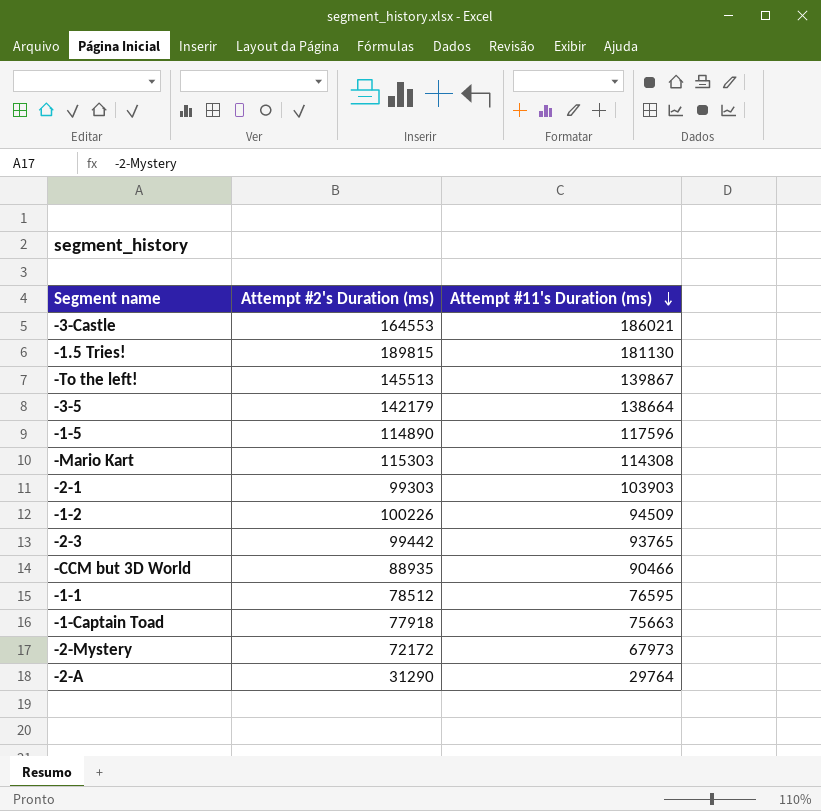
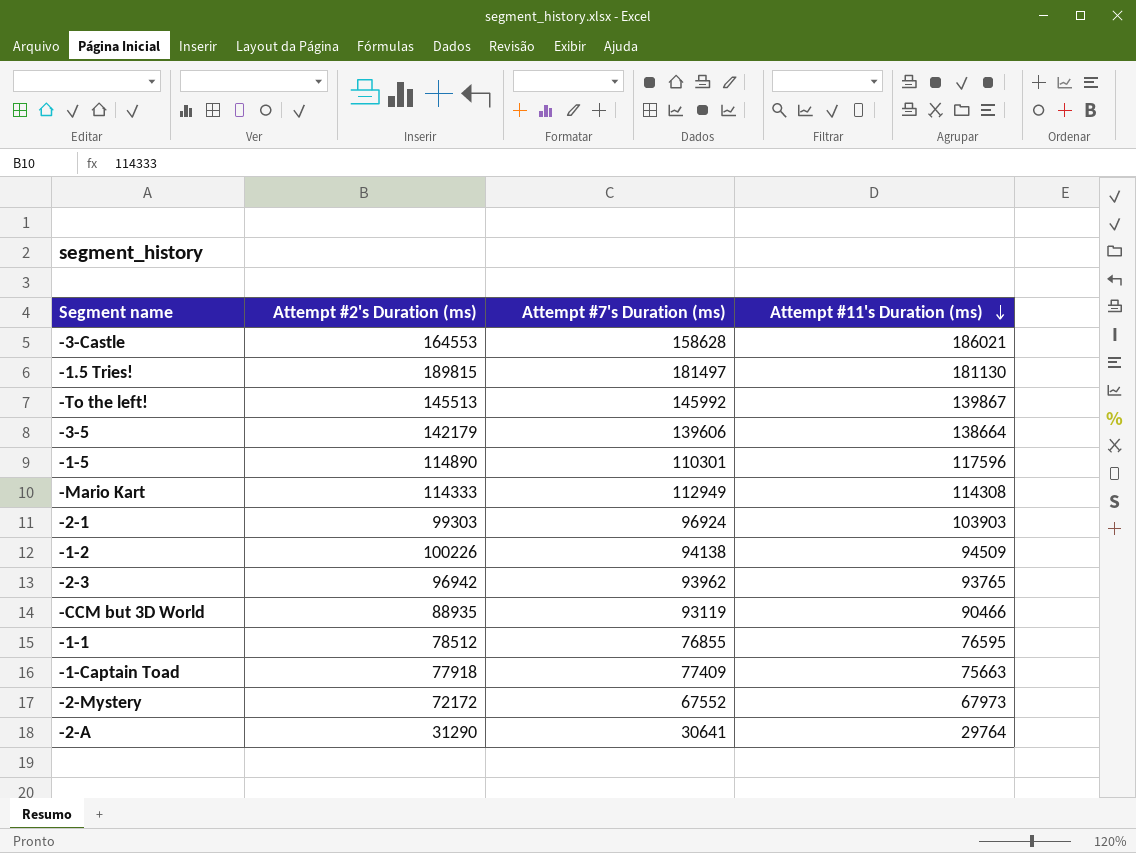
column Attempt #7's Duration (ms) | position: none -> 3
-Mario Kart | Attempt #2's Duration (ms): 115303 -> 114333
-2-3 | Attempt #2's Duration (ms): 99442 -> 96942

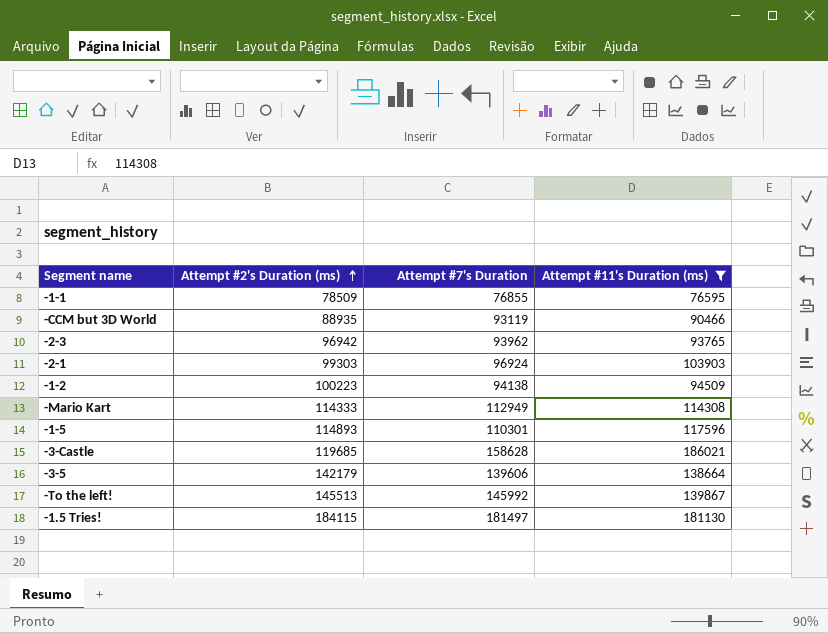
filter: none -> Attempt #11's Duration (ms) >= 76595
row order: Attempt #11's Duration (ms) descending -> Attempt #2's Duration (ms) ascending
column name: Attempt #7's Duration (ms) -> Attempt #7's Duration
-1-1 | Attempt #2's Duration (ms): 78512 -> 78509
-1-2 | Attempt #2's Duration (ms): 100226 -> 100223
-1-5 | Attempt #2's Duration (ms): 114890 -> 114893
-3-Castle | Attempt #2's Duration (ms): 164553 -> 119685
-1.5 Tries! | Attempt #2's Duration (ms): 189815 -> 184115

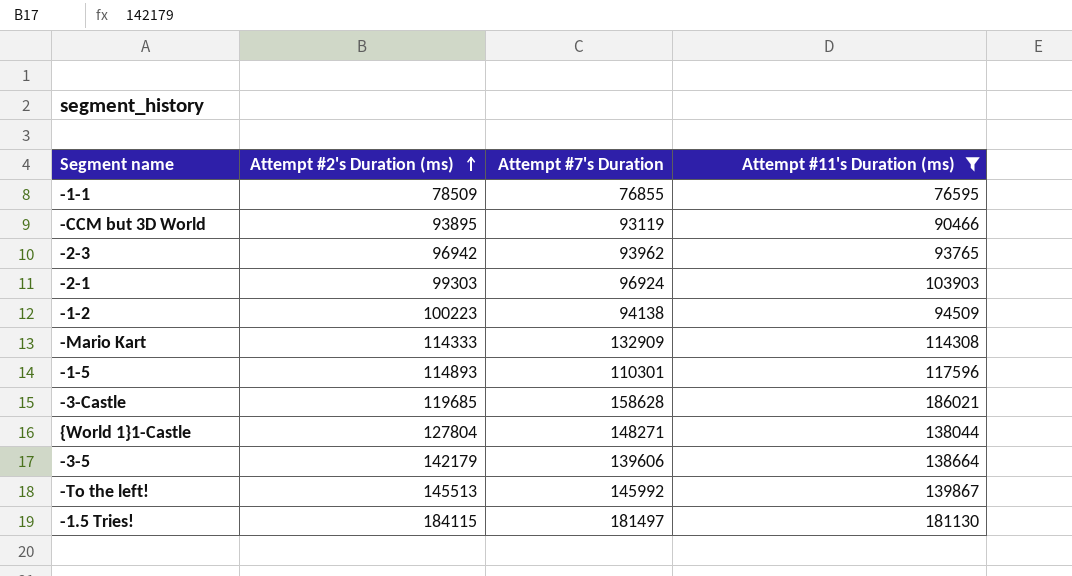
-CCM but 3D World | Attempt #2's Duration (ms): 88935 -> 93895
-Mario Kart | Attempt #7's Duration: 112949 -> 132909
row {World 1}1-Castle: none -> 127804 | 148271 | 138044

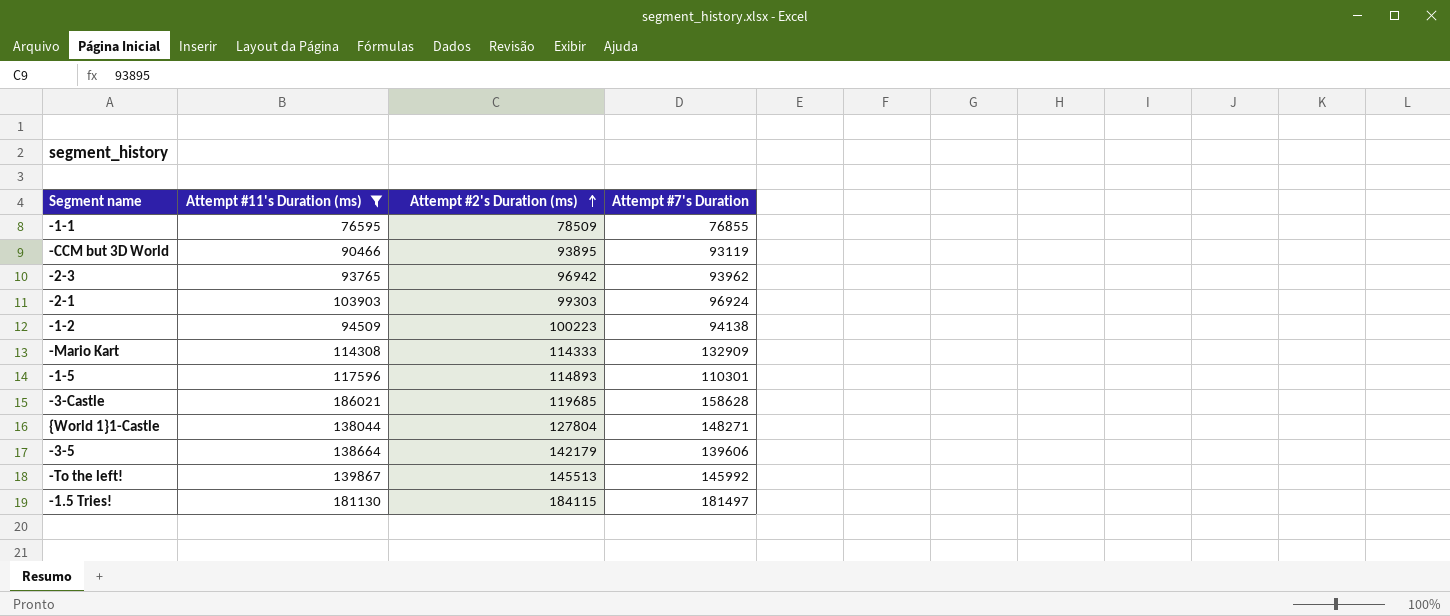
column Attempt #11's Duration (ms) | position: 4 -> 2

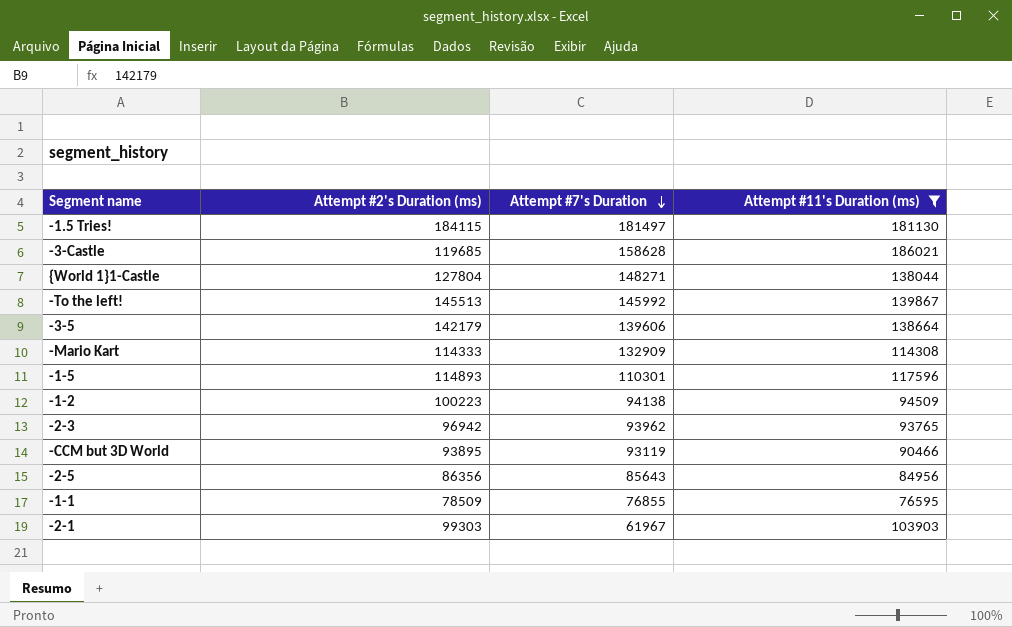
row order: Attempt #2's Duration (ms) ascending -> Attempt #7's Duration descending
column Attempt #11's Duration (ms) | position: 2 -> 4
row -2-5: none -> 86356 | 85643 | 84956
-2-1 | Attempt #7's Duration: 96924 -> 61967

